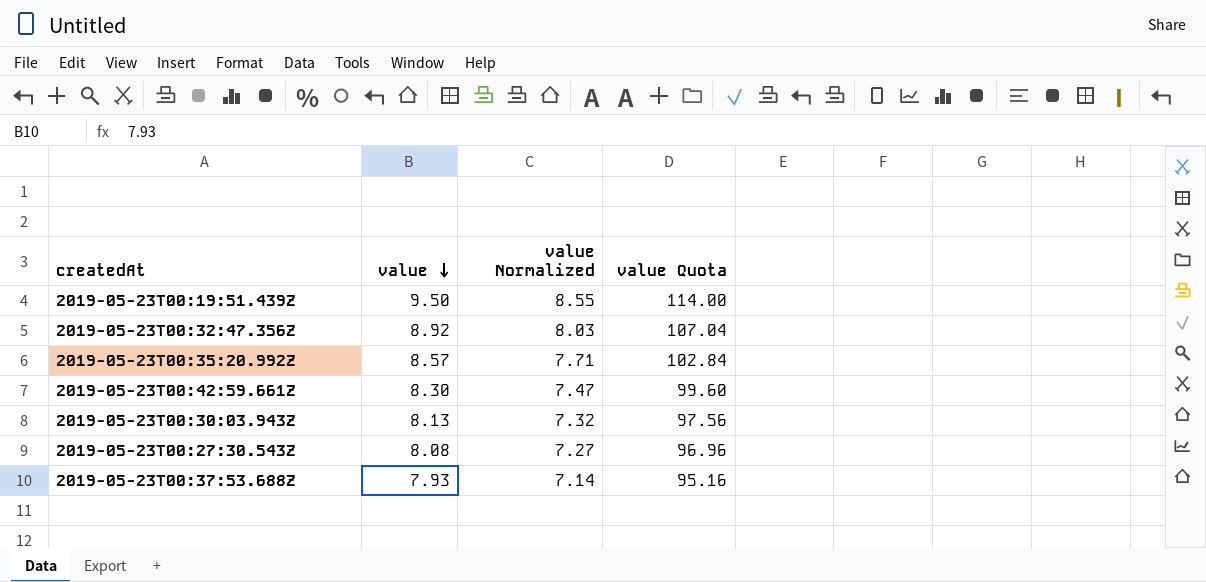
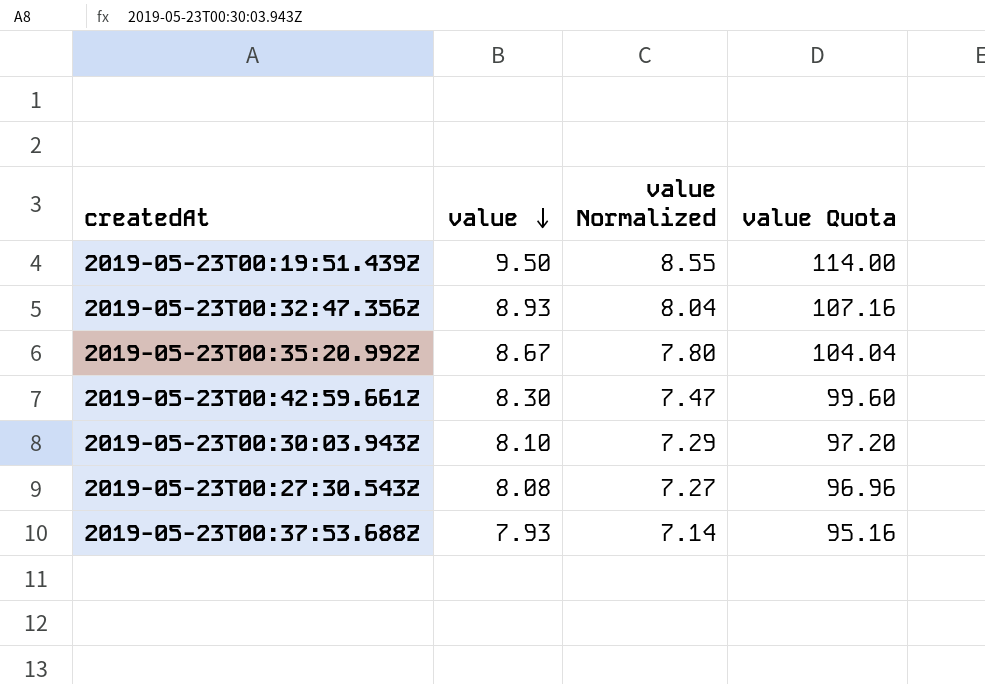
2019-05-23T00:32:47.356Z | value: 8.92 -> 8.93
2019-05-23T00:32:47.356Z | value Normalized: 8.03 -> 8.04
2019-05-23T00:32:47.356Z | value Quota: 107.04 -> 107.16
2019-05-23T00:35:20.992Z | value: 8.57 -> 8.67
2019-05-23T00:35:20.992Z | value Normalized: 7.71 -> 7.80
2019-05-23T00:35:20.992Z | value Quota: 102.84 -> 104.04
2019-05-23T00:30:03.943Z | value: 8.13 -> 8.10
2019-05-23T00:30:03.943Z | value Normalized: 7.32 -> 7.29
2019-05-23T00:30:03.943Z | value Quota: 97.56 -> 97.20

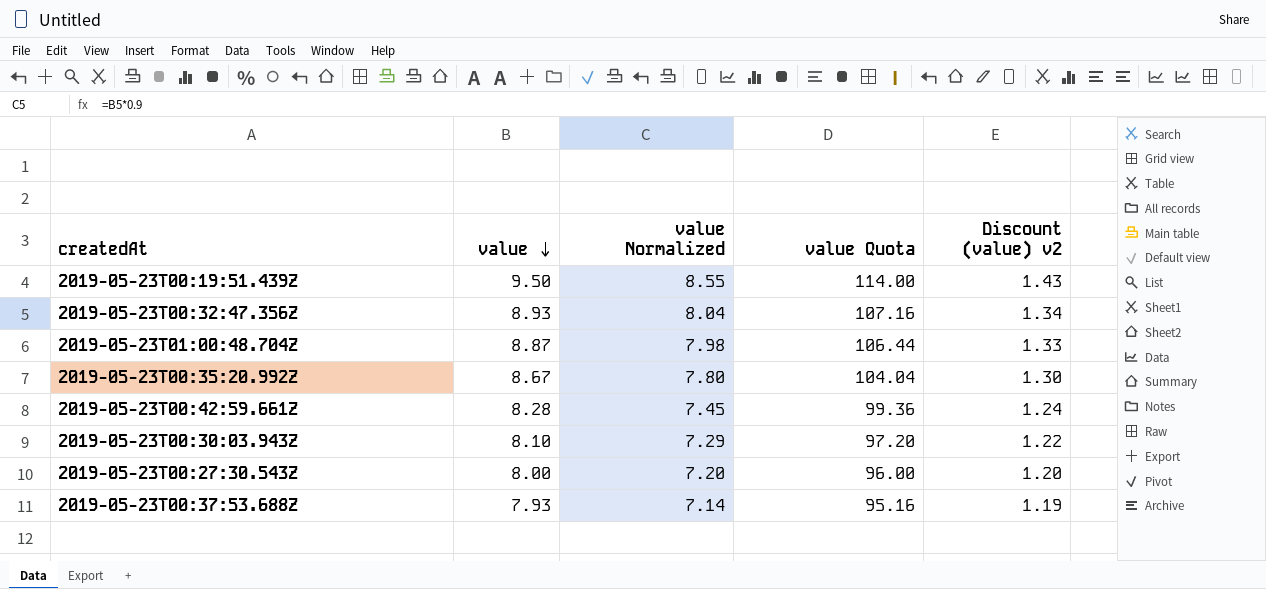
column Discount (value) v2 | formula: none -> [value] * 0.15
row 2019-05-23T01:00:48.704Z: none -> 8.87 | 7.98 | 106.44 | 1.33
2019-05-23T00:42:59.661Z | value: 8.30 -> 8.28
2019-05-23T00:42:59.661Z | value Normalized: 7.47 -> 7.45
2019-05-23T00:42:59.661Z | value Quota: 99.60 -> 99.36
2019-05-23T00:27:30.543Z | value: 8.08 -> 8.00
2019-05-23T00:27:30.543Z | value Normalized: 7.27 -> 7.20
2019-05-23T00:27:30.543Z | value Quota: 96.96 -> 96.00

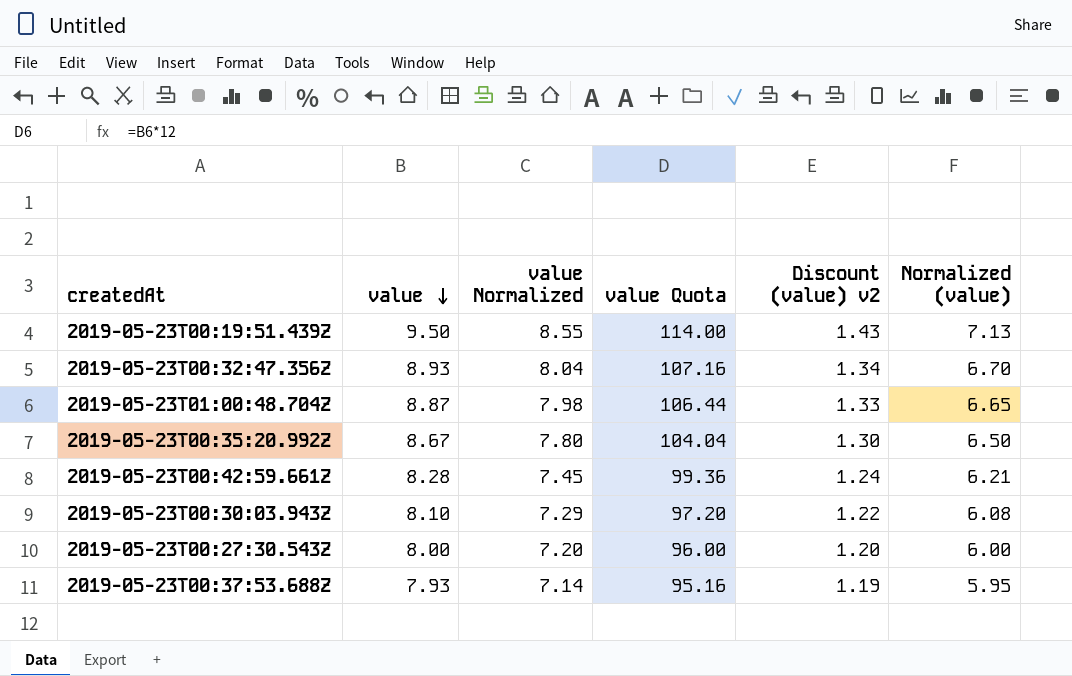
column Normalized (value) | formula: none -> [value] * 0.75

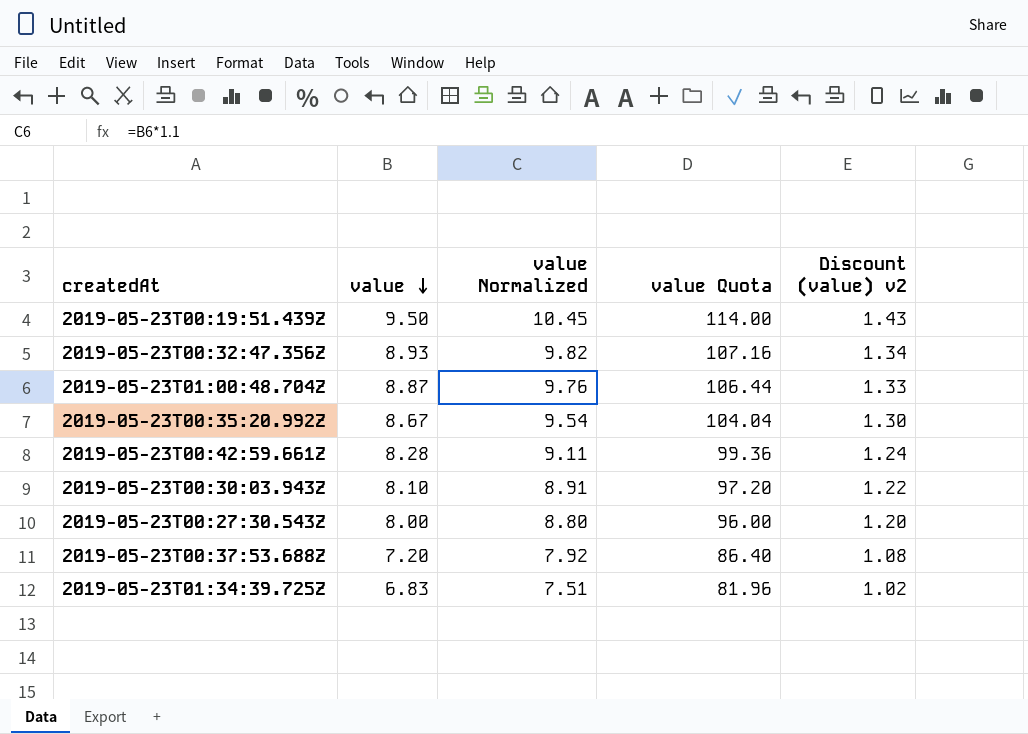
column Normalized (value) | formula: [value] * 0.75 -> none
column value Normalized | formula: [value] * 0.9 -> [value] * 1.1
2019-05-23T00:37:53.688Z | value: 7.93 -> 7.20
2019-05-23T00:37:53.688Z | value Quota: 95.16 -> 86.40
2019-05-23T00:37:53.688Z | Discount (value) v2: 1.19 -> 1.08
row 2019-05-23T01:34:39.725Z: none -> 6.83 | 7.51 | 81.96 | 1.02

